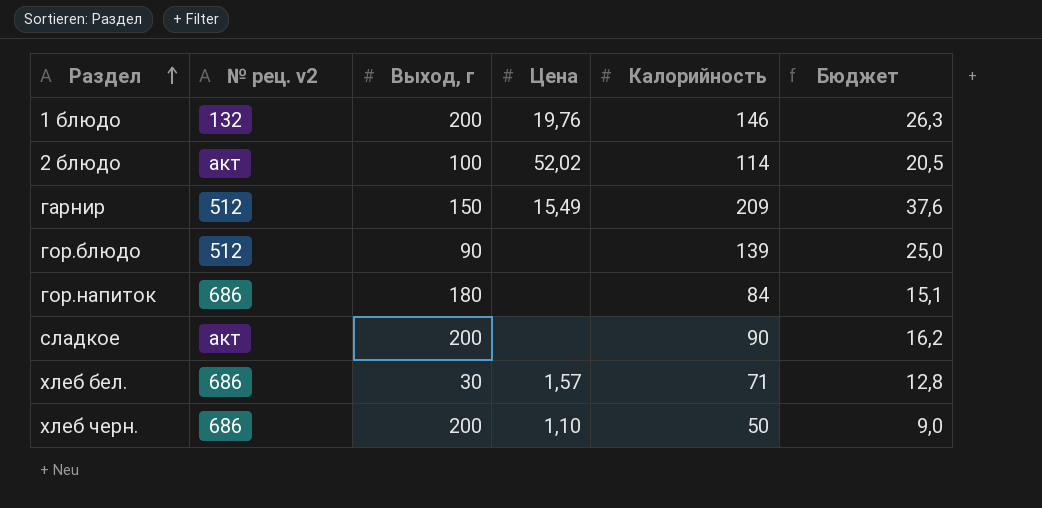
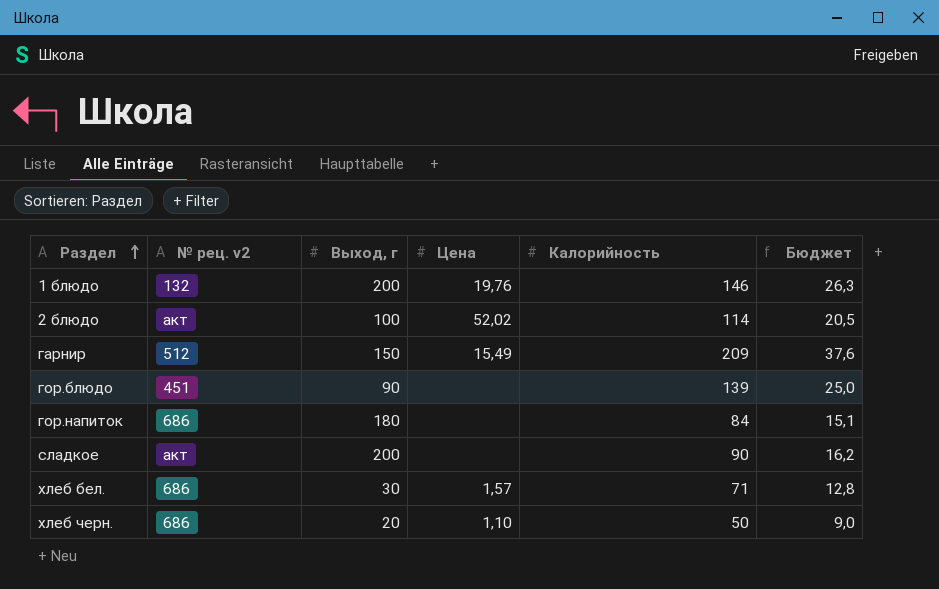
гор.блюдо | № рец. v2: 512 -> 451
хлеб черн. | Выход, г: 200 -> 20

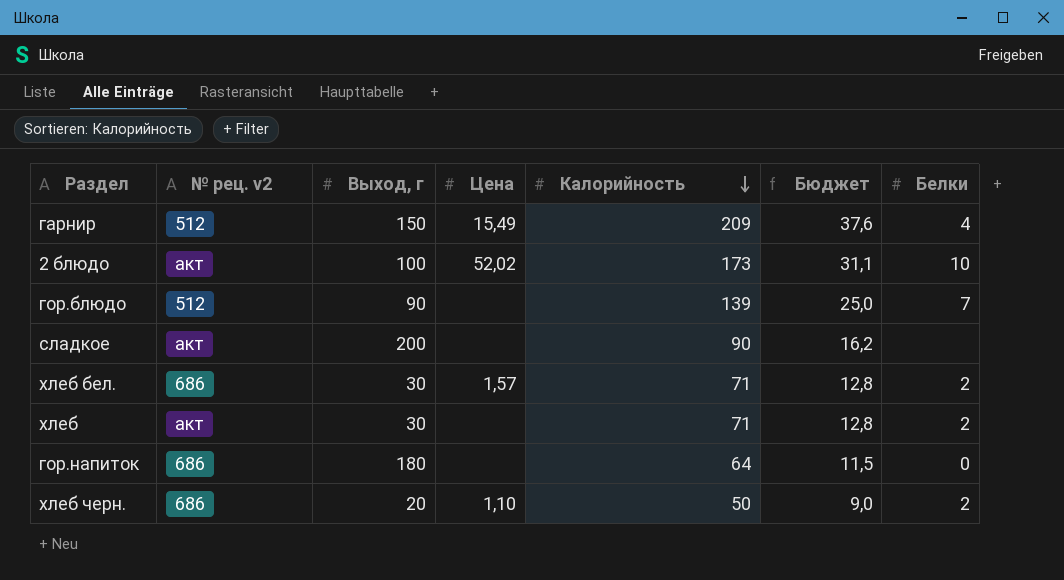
row order: Раздел ascending -> Калорийность descending
column Белки | position: none -> 7
row 1 блюдо: 132 | 200 | 19,76 | 146 | 26,3 -> none
2 блюдо | Калорийность: 114 -> 173
2 блюдо | Бюджет: 20,5 -> 31,1
гор.блюдо | № рец. v2: 451 -> 512
row хлеб: none -> акт | 30 | none | 71 | 12,8 | 2
гор.напиток | Калорийность: 84 -> 64
гор.напиток | Бюджет: 15,1 -> 11,5

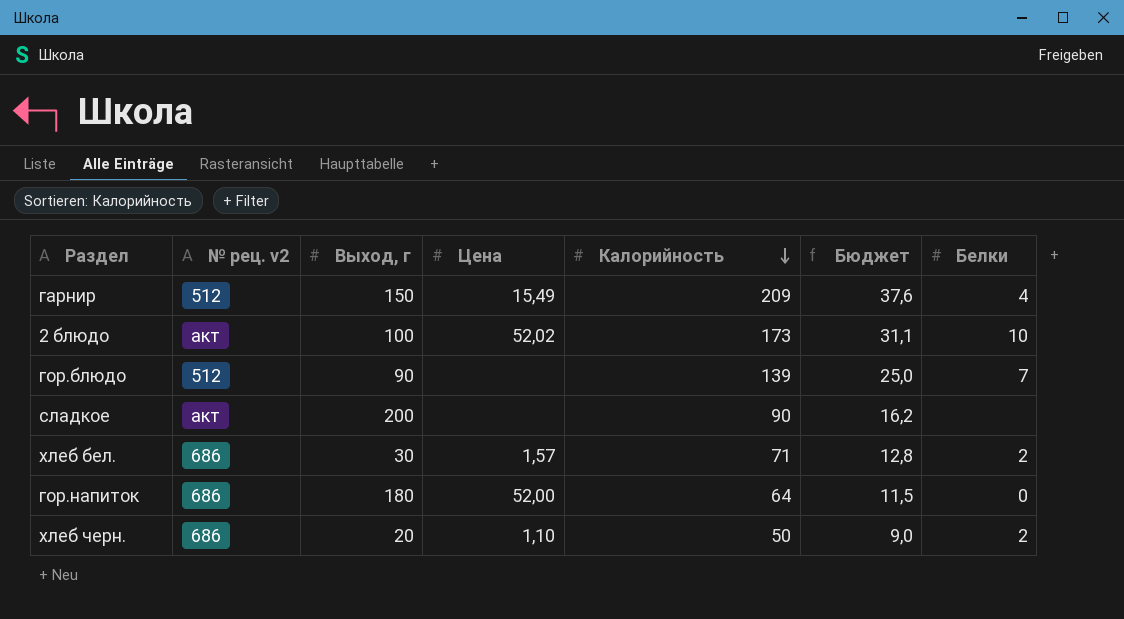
row хлеб: акт | 30 | none | 71 | 12,8 | 2 -> none
гор.напиток | Цена: none -> 52,00

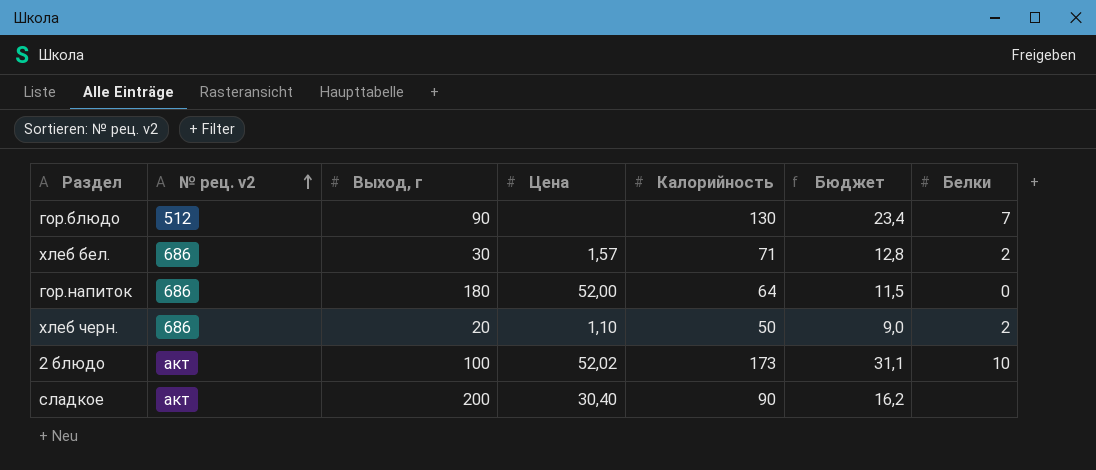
row order: Калорийность descending -> № рец. v2 ascending
row гарнир: 512 | 150 | 15,49 | 209 | 37,6 | 4 -> none
гор.блюдо | Калорийность: 139 -> 130
гор.блюдо | Бюджет: 25,0 -> 23,4
сладкое | Цена: none -> 30,40

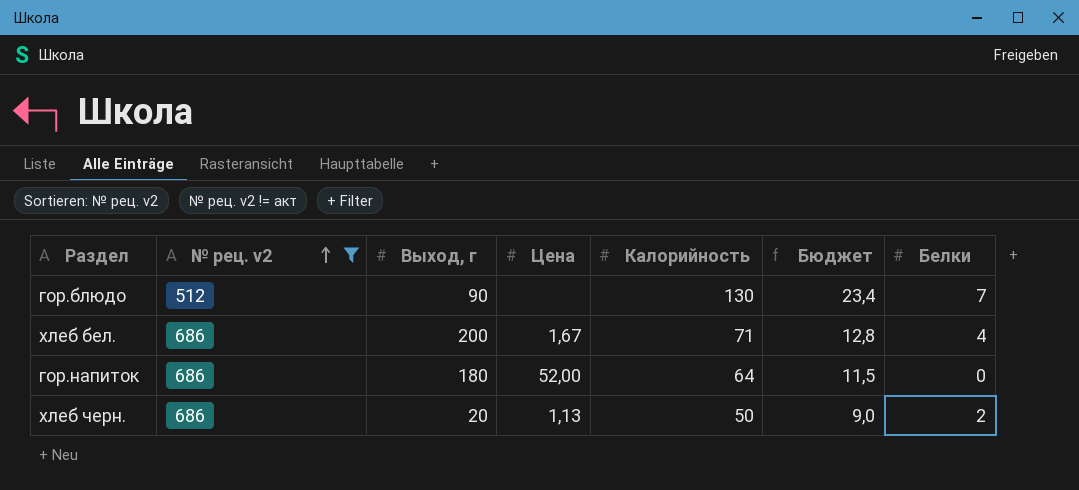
filter: none -> № рец. v2 != акт
хлеб бел. | Выход, г: 30 -> 200
хлеб бел. | Цена: 1,57 -> 1,67
хлеб бел. | Белки: 2 -> 4
хлеб черн. | Цена: 1,10 -> 1,13

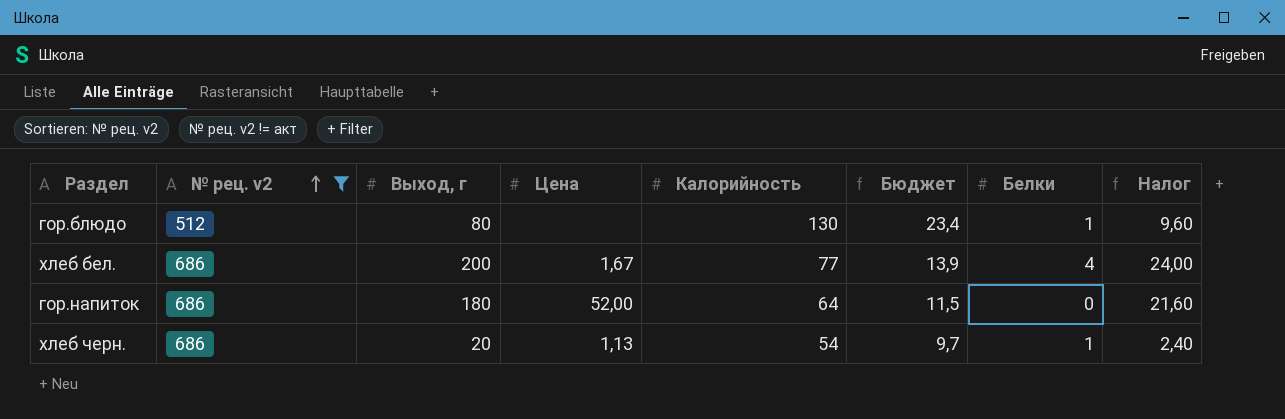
column Налог | formula: none -> [Выход, г] * 0,12
гор.блюдо | Выход, г: 90 -> 80
гор.блюдо | Белки: 7 -> 1
хлеб бел. | Калорийность: 71 -> 77
хлеб бел. | Бюджет: 12,8 -> 13,9
хлеб черн. | Калорийность: 50 -> 54
хлеб черн. | Бюджет: 9,0 -> 9,7
хлеб черн. | Белки: 2 -> 1

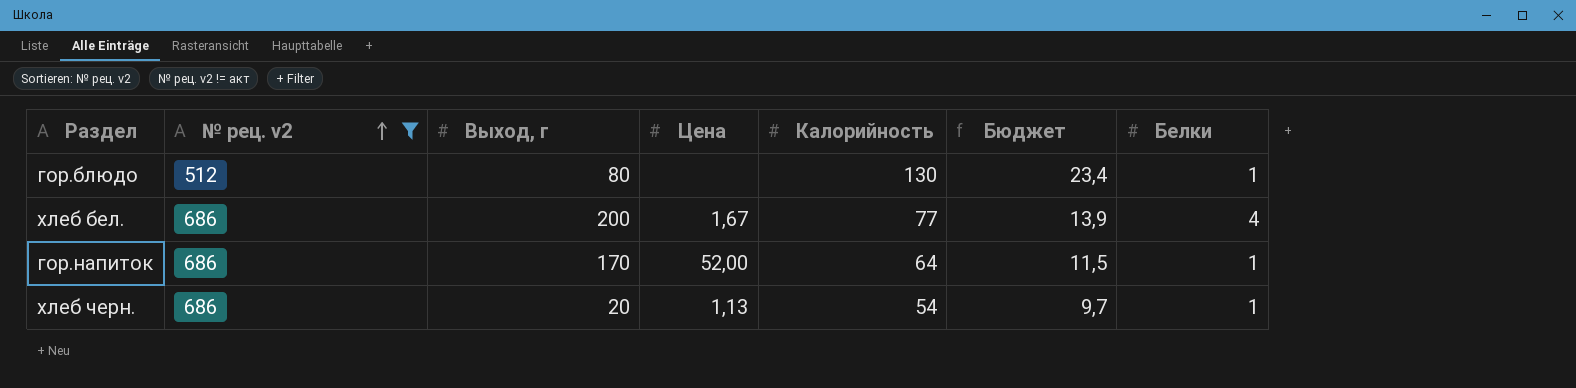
column Налог | formula: [Выход, г] * 0,12 -> none
гор.напиток | Выход, г: 180 -> 170
гор.напиток | Белки: 0 -> 1

